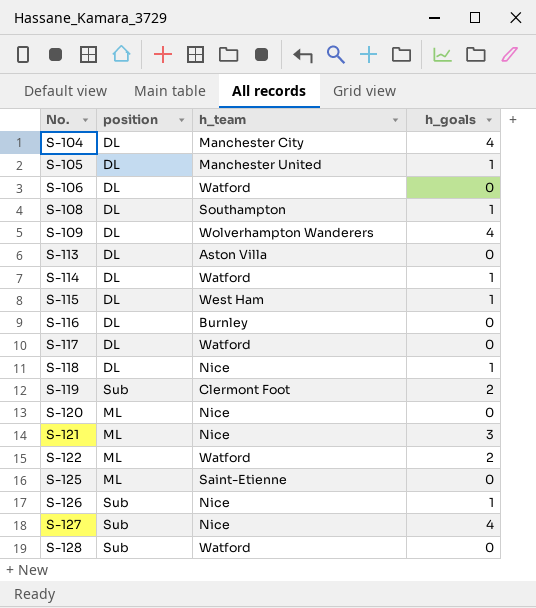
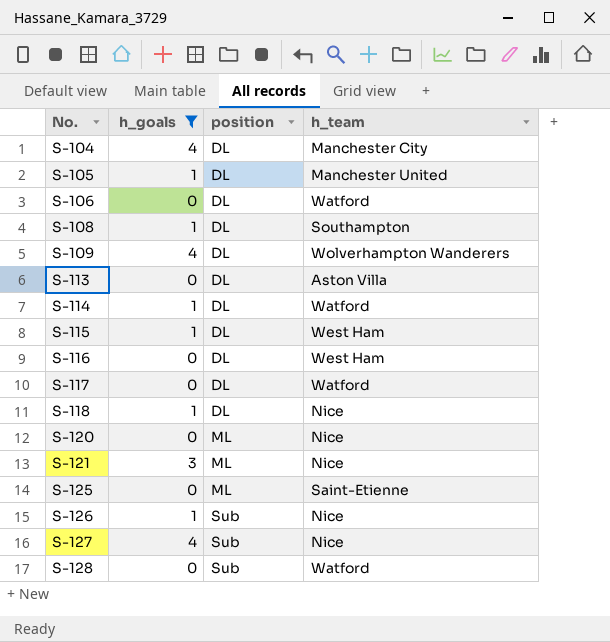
filter: none -> h_goals != 2
column h_goals | position: 4 -> 2
S-116 | h_team: Burnley -> West Ham

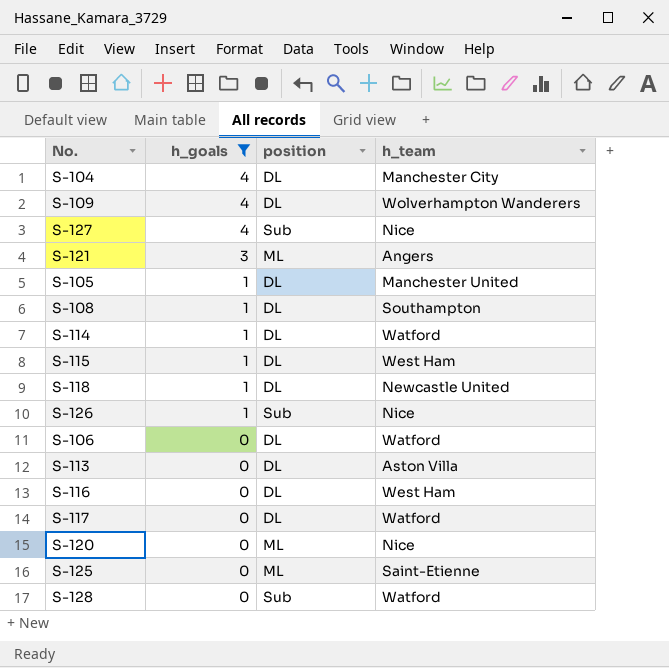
row order: No. ascending -> h_goals descending
S-121 | h_team: Nice -> Angers
S-118 | h_team: Nice -> Newcastle United

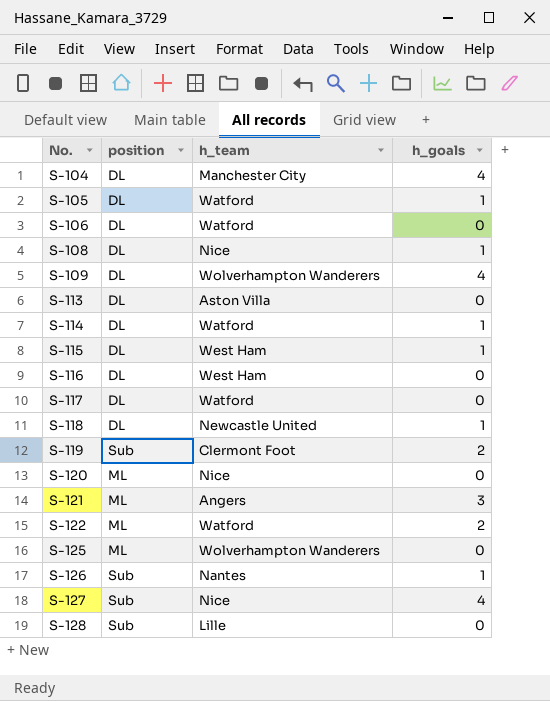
filter: h_goals != 2 -> none
row order: h_goals descending -> No. ascending
column h_goals | position: 2 -> 4
S-105 | h_team: Manchester United -> Watford
S-108 | h_team: Southampton -> Nice
S-125 | h_team: Saint-Etienne -> Wolverhampton Wanderers
S-126 | h_team: Nice -> Nantes
S-128 | h_team: Watford -> Lille

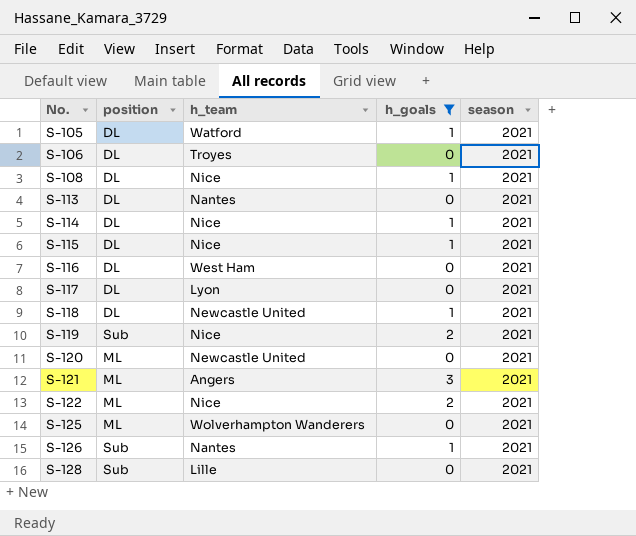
filter: none -> h_goals != 4
column season | position: none -> 5
S-106 | h_team: Watford -> Troyes
S-113 | h_team: Aston Villa -> Nantes
S-114 | h_team: Watford -> Nice
S-115 | h_team: West Ham -> Nice
S-117 | h_team: Watford -> Lyon
S-119 | h_team: Clermont Foot -> Nice
S-120 | h_team: Nice -> Newcastle United
S-122 | h_team: Watford -> Nice

